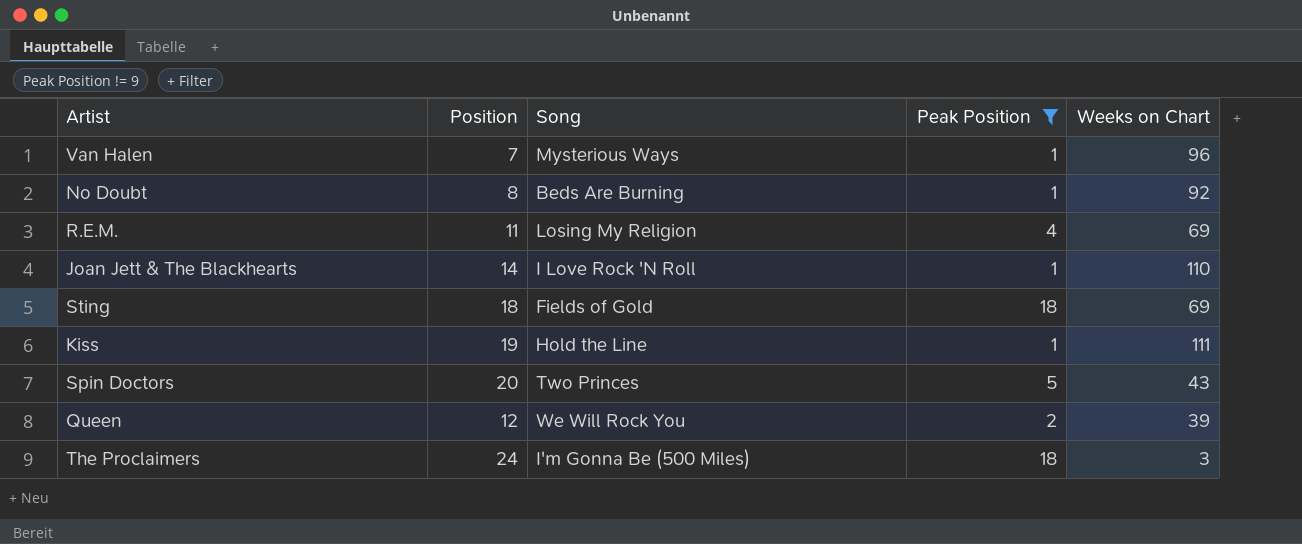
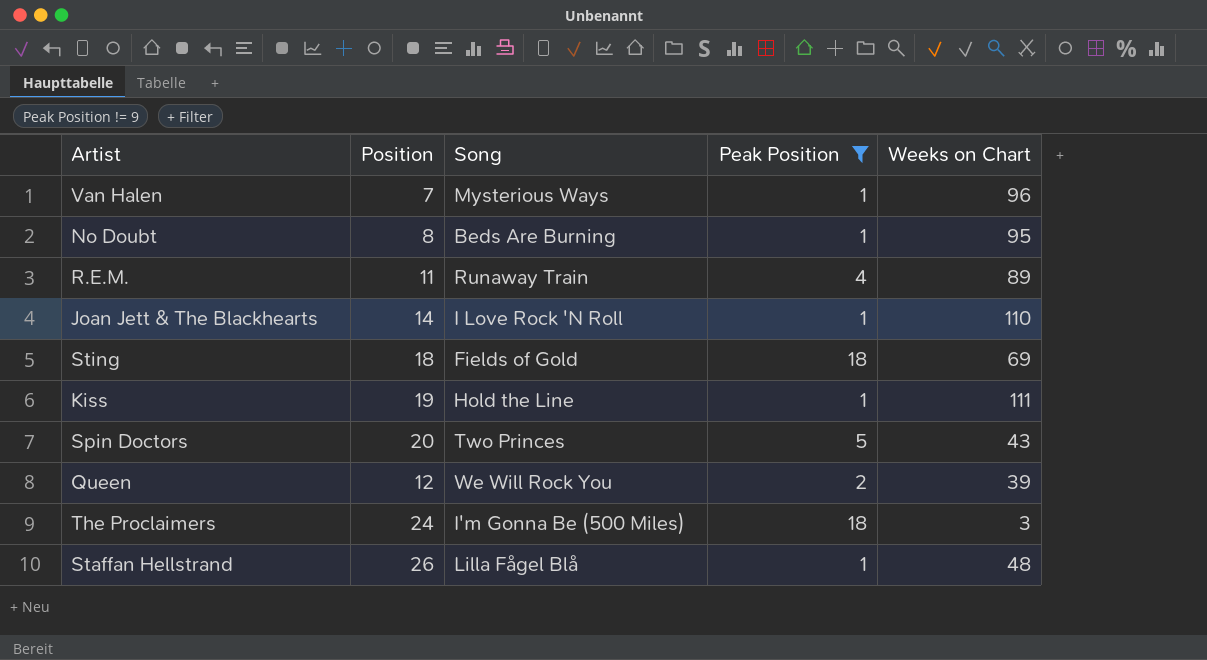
No Doubt | Weeks on Chart: 92 -> 95
R.E.M. | Song: Losing My Religion -> Runaway Train
R.E.M. | Weeks on Chart: 69 -> 89
row Staffan Hellstrand: none -> 26 | Lilla Fågel Blå | 1 | 48

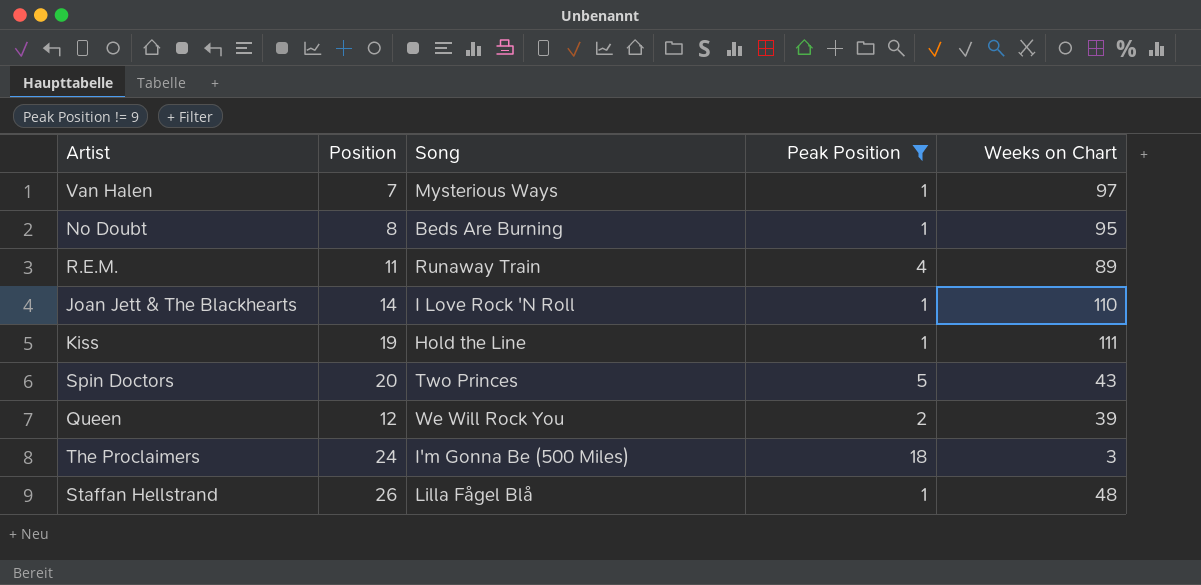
row Sting: 18 | Fields of Gold | 18 | 69 -> none
Van Halen | Weeks on Chart: 96 -> 97

